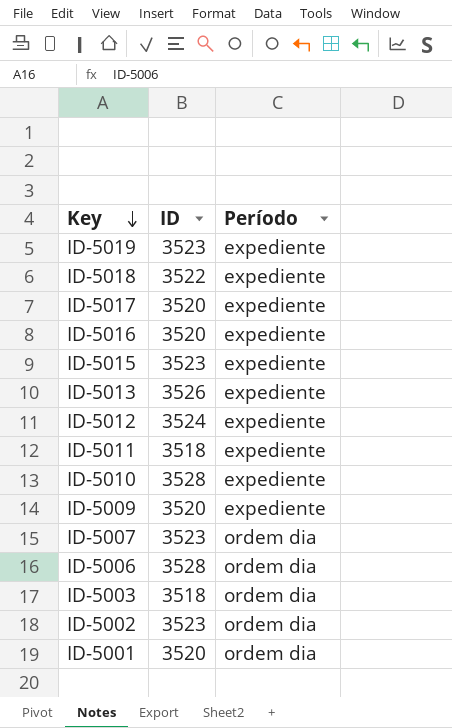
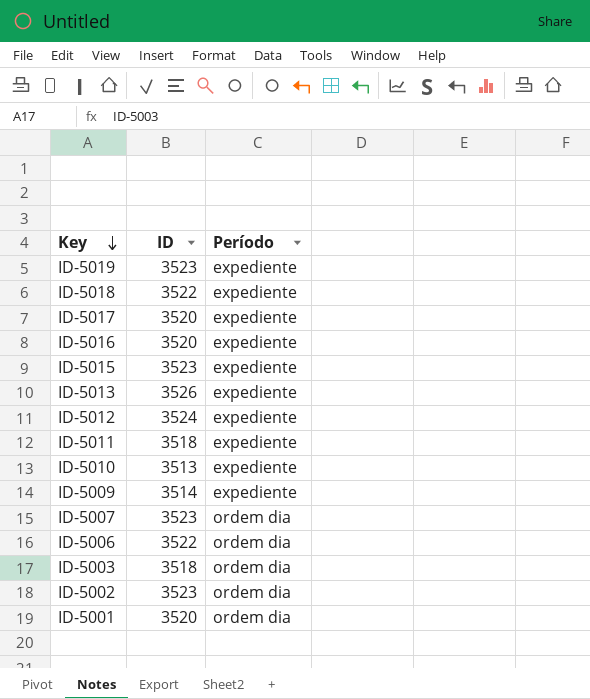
ID-5010 | ID: 3528 -> 3513
ID-5009 | ID: 3520 -> 3514
ID-5006 | ID: 3528 -> 3522

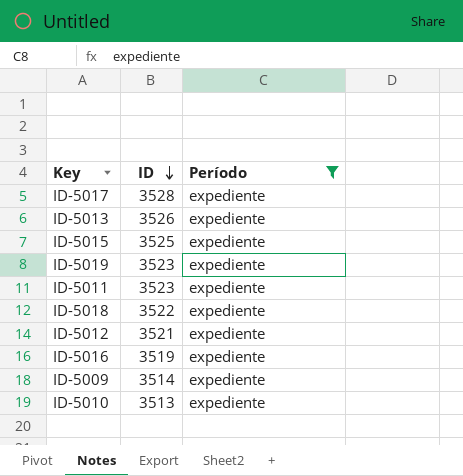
filter: none -> Período = expediente
row order: Key descending -> ID descending
ID-5017 | ID: 3520 -> 3528
ID-5015 | ID: 3523 -> 3525
ID-5011 | ID: 3518 -> 3523
ID-5012 | ID: 3524 -> 3521
ID-5016 | ID: 3520 -> 3519

